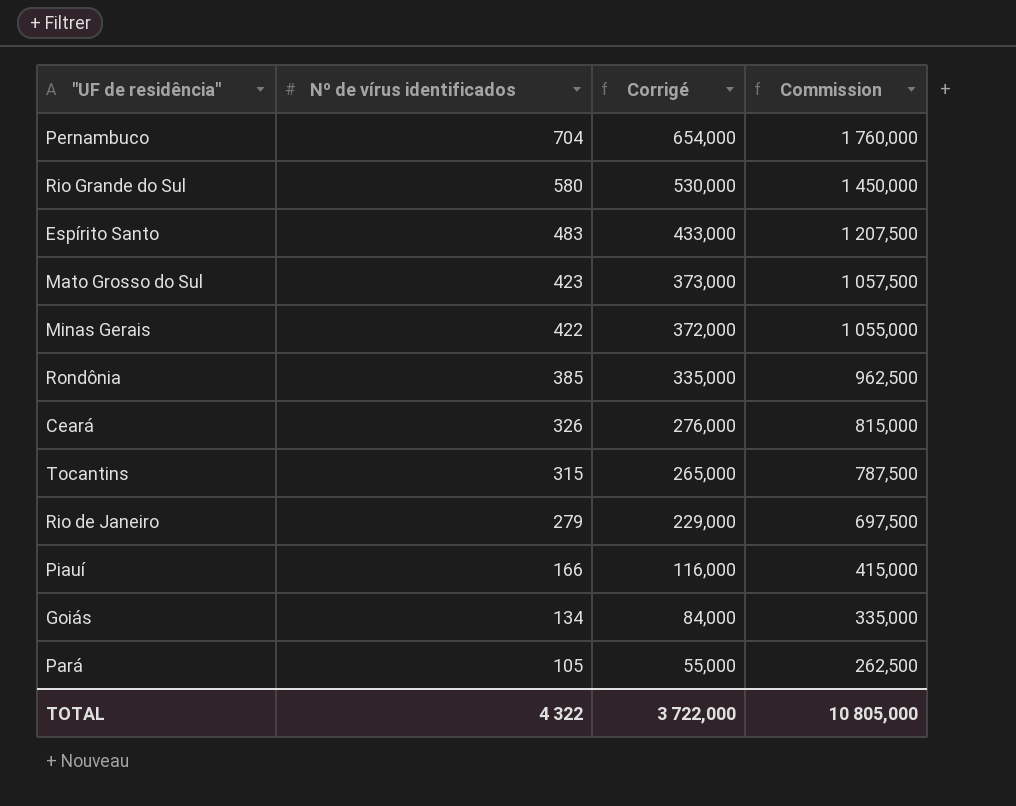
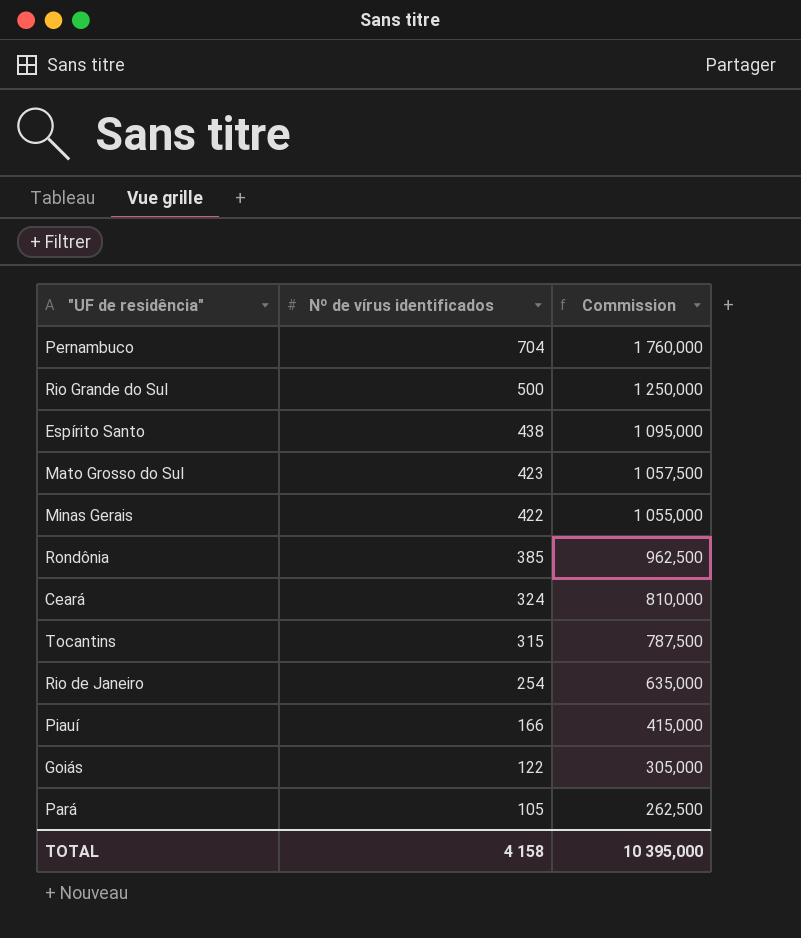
column Corrigé | formula: [Nº de vírus identificados] - 50 -> none
Rio Grande do Sul | Nº de vírus identificados: 580 -> 500
Rio Grande do Sul | Commission: 1 450,000 -> 1 250,000
Espírito Santo | Nº de vírus identificados: 483 -> 438
Espírito Santo | Commission: 1 207,500 -> 1 095,000
Ceará | Nº de vírus identificados: 326 -> 324
Ceará | Commission: 815,000 -> 810,000
Rio de Janeiro | Nº de vírus identificados: 279 -> 254
Rio de Janeiro | Commission: 697,500 -> 635,000
Goiás | Nº de vírus identificados: 134 -> 122
Goiás | Commission: 335,000 -> 305,000
TOTAL | Nº de vírus identificados: 4 322 -> 4 158
TOTAL | Commission: 10 805,000 -> 10 395,000

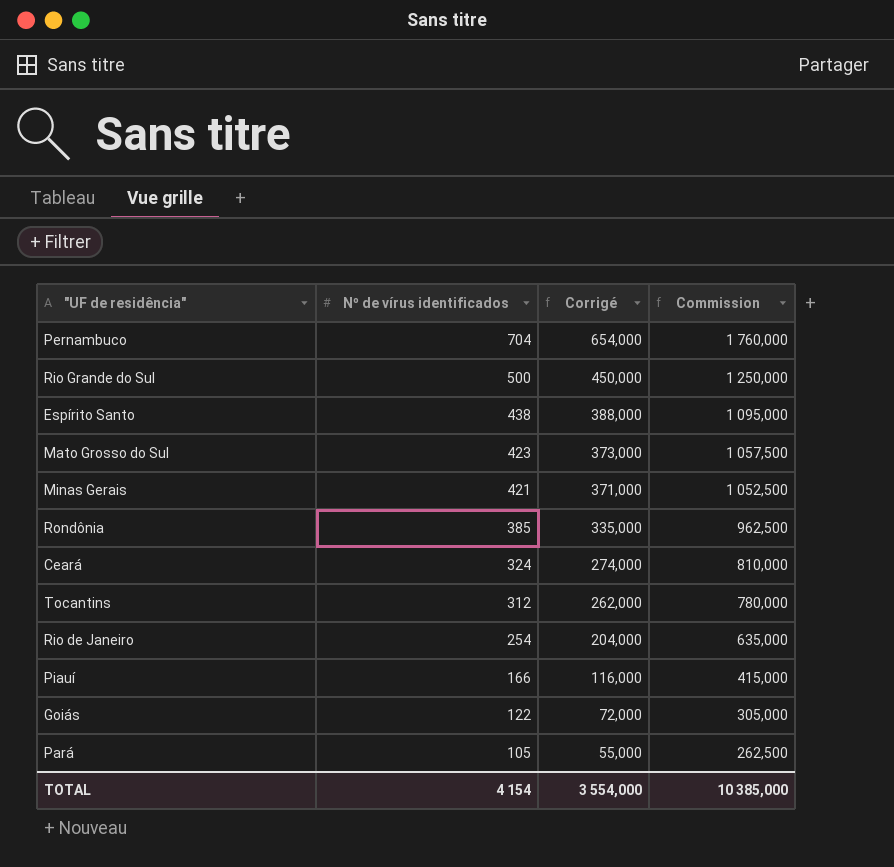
column Corrigé | formula: none -> [Nº de vírus identificados] - 50
Minas Gerais | Nº de vírus identificados: 422 -> 421
Minas Gerais | Commission: 1 055,000 -> 1 052,500
Tocantins | Nº de vírus identificados: 315 -> 312
Tocantins | Commission: 787,500 -> 780,000
TOTAL | Nº de vírus identificados: 4 158 -> 4 154
TOTAL | Commission: 10 395,000 -> 10 385,000

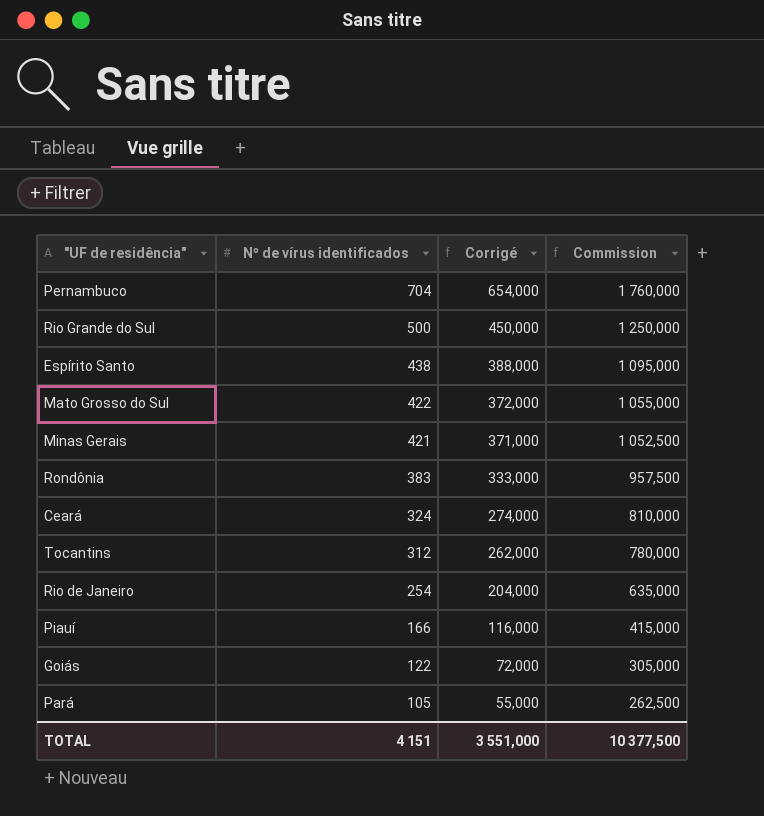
Mato Grosso do Sul | Nº de vírus identificados: 423 -> 422
Mato Grosso do Sul | Corrigé: 373,000 -> 372,000
Mato Grosso do Sul | Commission: 1 057,500 -> 1 055,000
Rondônia | Nº de vírus identificados: 385 -> 383
Rondônia | Corrigé: 335,000 -> 333,000
Rondônia | Commission: 962,500 -> 957,500
TOTAL | Nº de vírus identificados: 4 154 -> 4 151
TOTAL | Corrigé: 3 554,000 -> 3 551,000
TOTAL | Commission: 10 385,000 -> 10 377,500

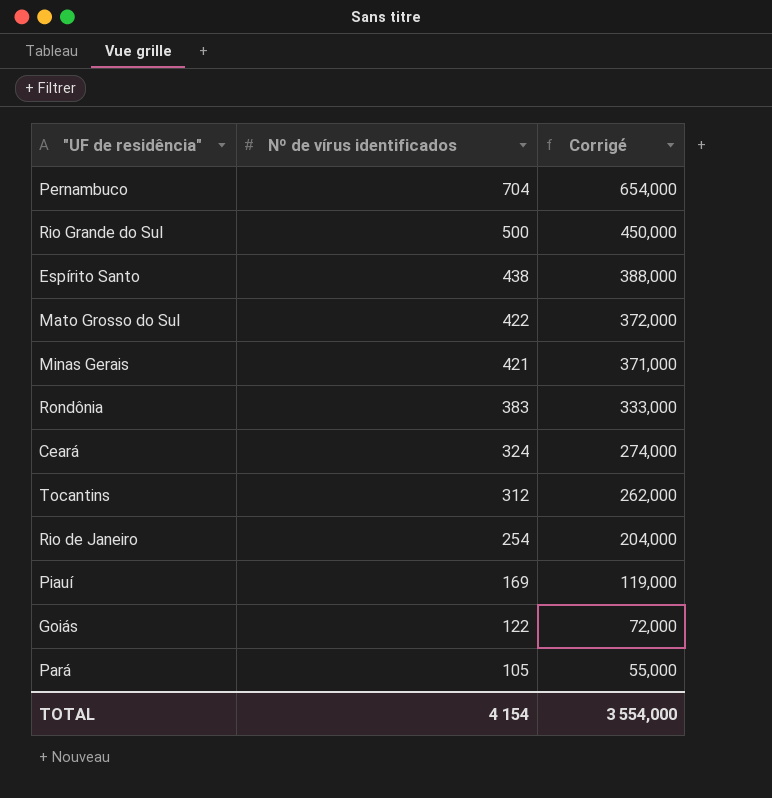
column Commission | formula: [Nº de vírus identificados] * 2,5 -> none
Piauí | Nº de vírus identificados: 166 -> 169
Piauí | Corrigé: 116,000 -> 119,000
TOTAL | Nº de vírus identificados: 4 151 -> 4 154
TOTAL | Corrigé: 3 551,000 -> 3 554,000

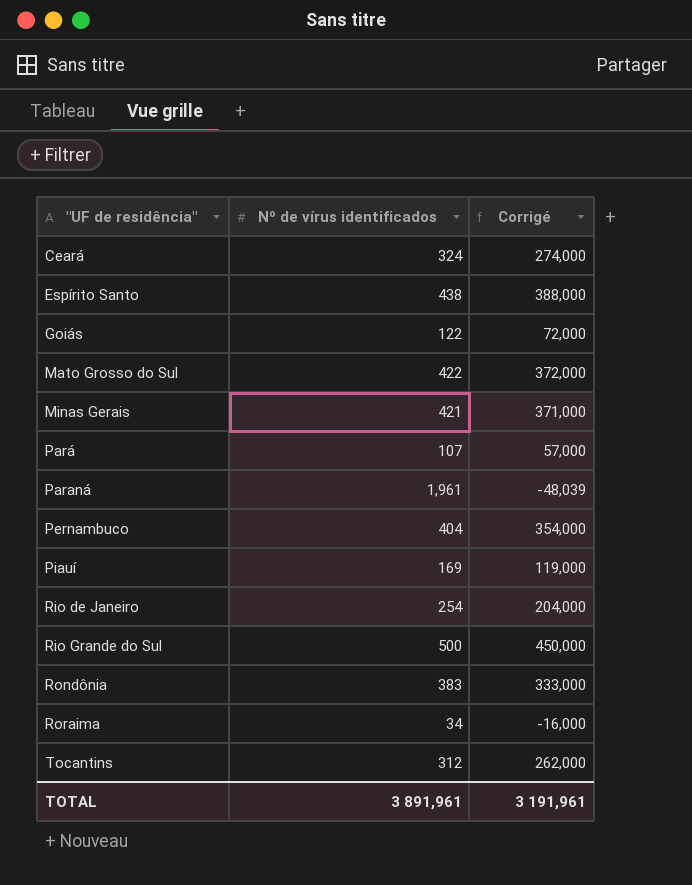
row order: Nº de vírus identificados descending -> "UF de residência" ascending
Pará | Nº de vírus identificados: 105 -> 107
Pará | Corrigé: 55,000 -> 57,000
row Paraná: none -> 1,961 | -48,039
Pernambuco | Nº de vírus identificados: 704 -> 404
Pernambuco | Corrigé: 654,000 -> 354,000
row Roraima: none -> 34 | -16,000
TOTAL | Nº de vírus identificados: 4 154 -> 3 891,961
TOTAL | Corrigé: 3 554,000 -> 3 191,961

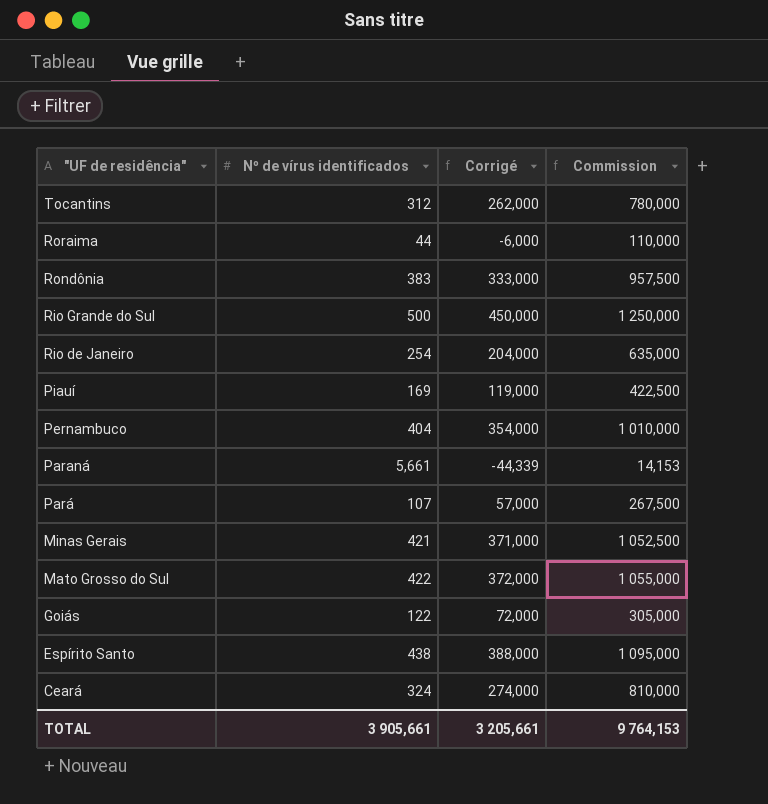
row order: "UF de residência" ascending -> "UF de residência" descending
column Commission | formula: none -> [Nº de vírus identificados] * 2,5
Roraima | Nº de vírus identificados: 34 -> 44
Roraima | Corrigé: -16,000 -> -6,000
Paraná | Nº de vírus identificados: 1,961 -> 5,661
Paraná | Corrigé: -48,039 -> -44,339
TOTAL | Nº de vírus identificados: 3 891,961 -> 3 905,661
TOTAL | Corrigé: 3 191,961 -> 3 205,661

